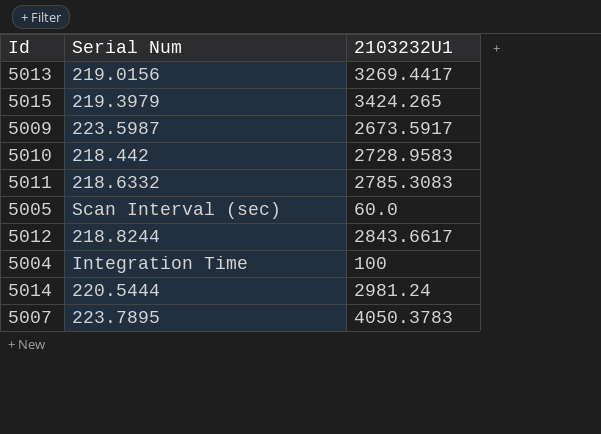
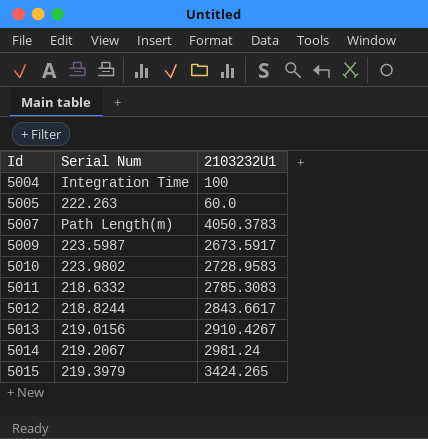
row order: none -> Id ascending
5005 | Serial Num: Scan Interval (sec) -> 222.263
5007 | Serial Num: 223.7895 -> Path Length(m)
5010 | Serial Num: 218.442 -> 223.9802
5013 | 2103232U1: 3269.4417 -> 2910.4267
5014 | Serial Num: 220.5444 -> 219.2067

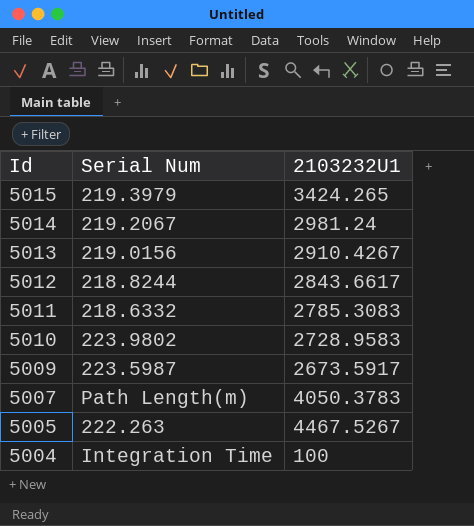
row order: Id ascending -> Id descending
5005 | 2103232U1: 60.0 -> 4467.5267

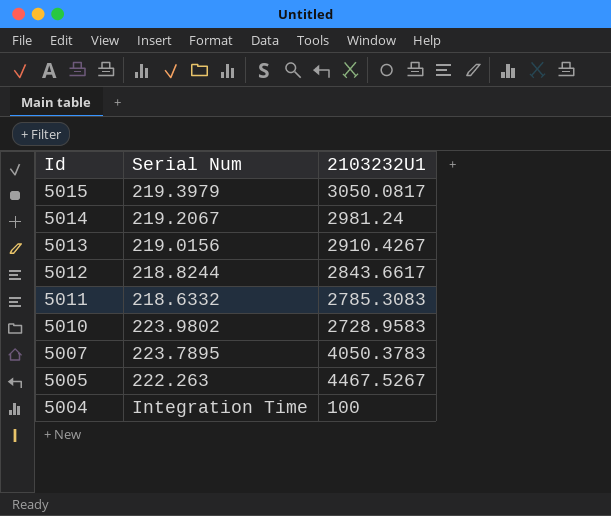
row 5009: 223.5987 | 2673.5917 -> none
5015 | 2103232U1: 3424.265 -> 3050.0817
5007 | Serial Num: Path Length(m) -> 223.7895

